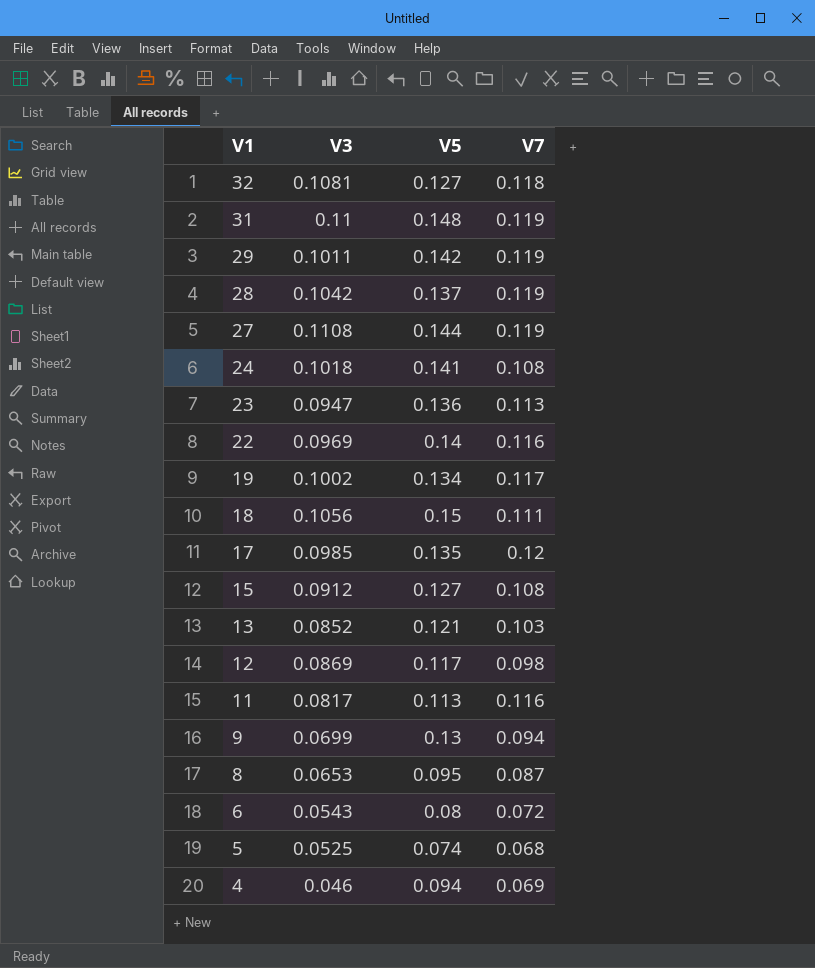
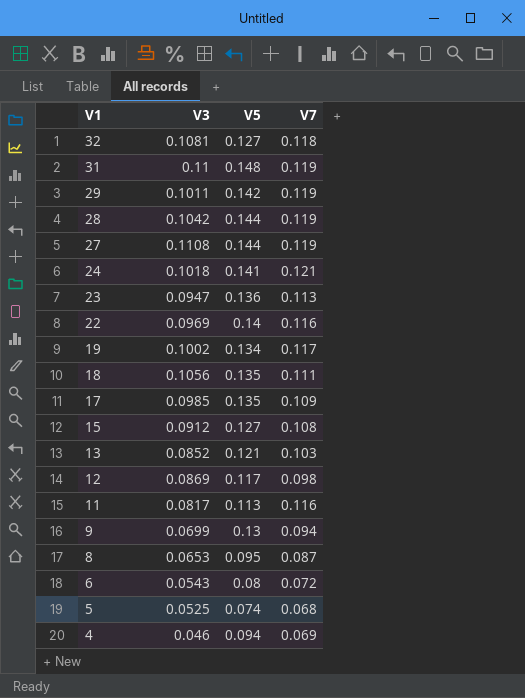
28 | V5: 0.137 -> 0.144
24 | V7: 0.108 -> 0.121
18 | V5: 0.15 -> 0.135
17 | V7: 0.12 -> 0.109

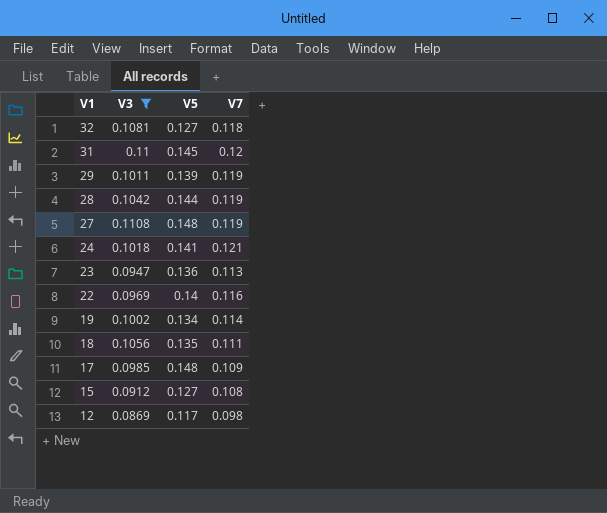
filter: none -> V3 >= 0.0869
31 | V5: 0.148 -> 0.145
31 | V7: 0.119 -> 0.12
29 | V5: 0.142 -> 0.139
27 | V5: 0.144 -> 0.148
19 | V7: 0.117 -> 0.114
17 | V5: 0.135 -> 0.148

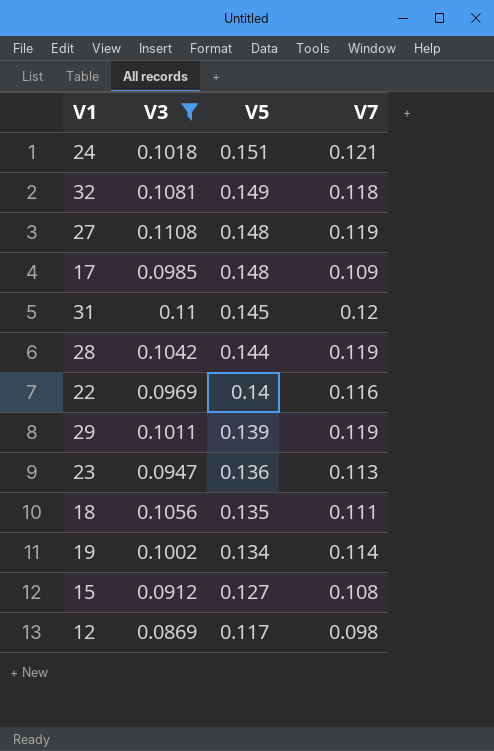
row order: V1 descending -> V5 descending
24 | V5: 0.141 -> 0.151
32 | V5: 0.127 -> 0.149

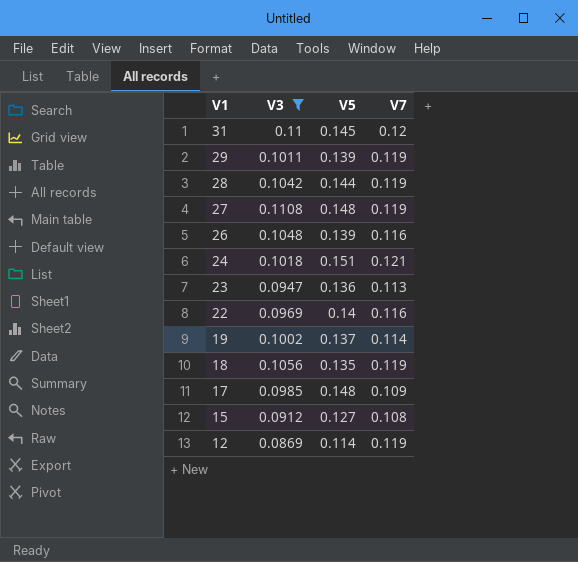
row order: V5 descending -> V1 descending
row 32: 0.1081 | 0.149 | 0.118 -> none
row 26: none -> 0.1048 | 0.139 | 0.116
19 | V5: 0.134 -> 0.137
18 | V7: 0.111 -> 0.119
12 | V5: 0.117 -> 0.114
12 | V7: 0.098 -> 0.119

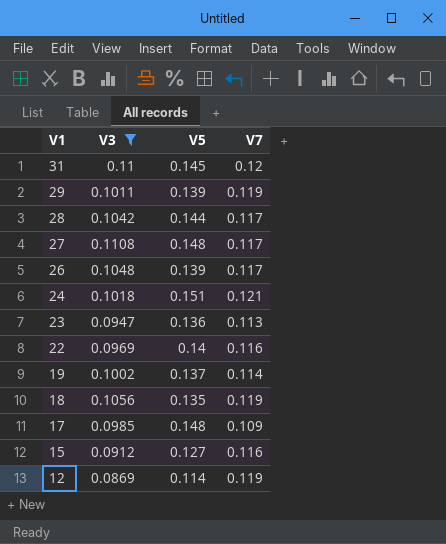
28 | V7: 0.119 -> 0.117
27 | V7: 0.119 -> 0.117
26 | V7: 0.116 -> 0.117
15 | V7: 0.108 -> 0.116

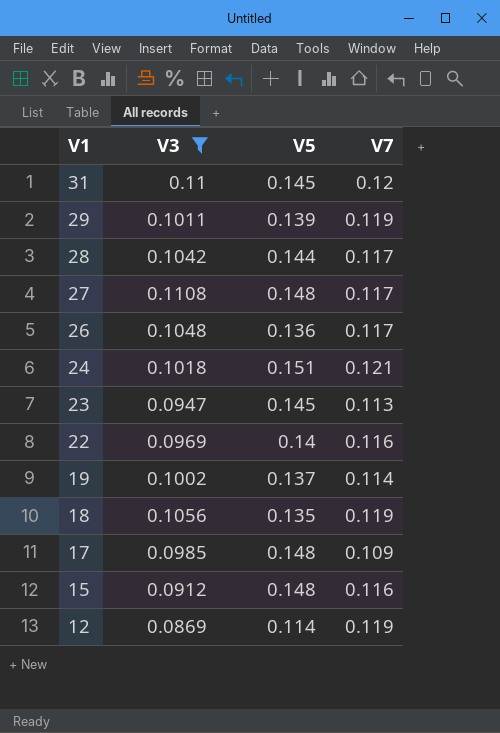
26 | V5: 0.139 -> 0.136
23 | V5: 0.136 -> 0.145
15 | V5: 0.127 -> 0.148

